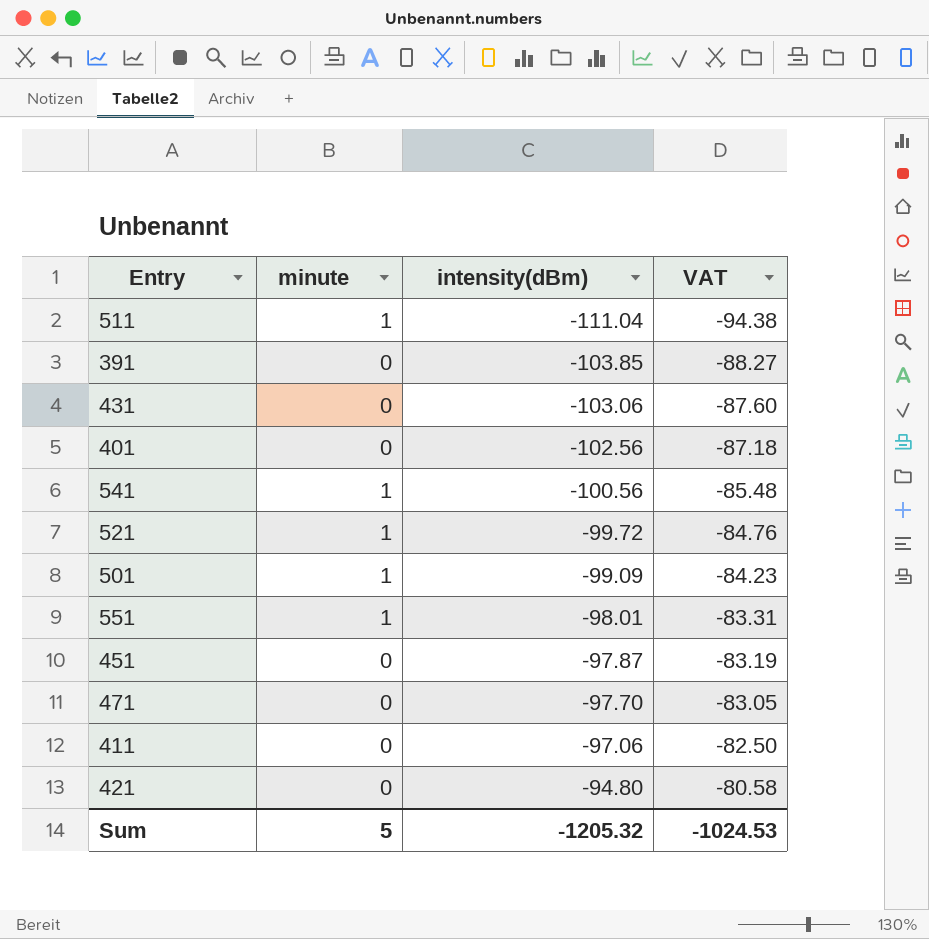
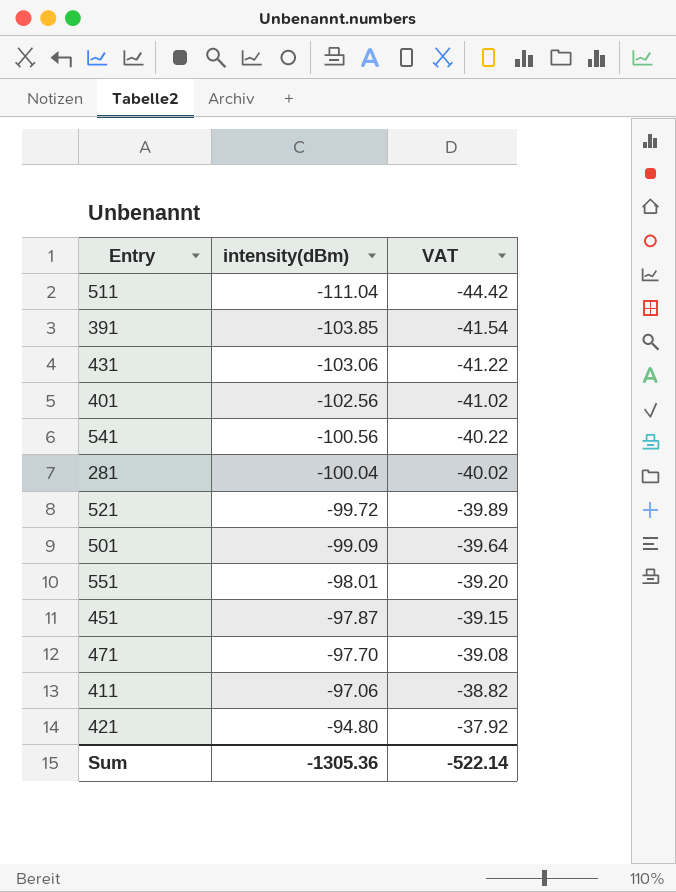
column minute | position: 2 -> none
column VAT | formula: [intensity(dBm)] * 0.85 -> [intensity(dBm)] * 0.4
row 281: none -> -100.04 | -40.02
Sum | intensity(dBm): -1205.32 -> -1305.36
Sum | VAT: -1024.53 -> -522.14

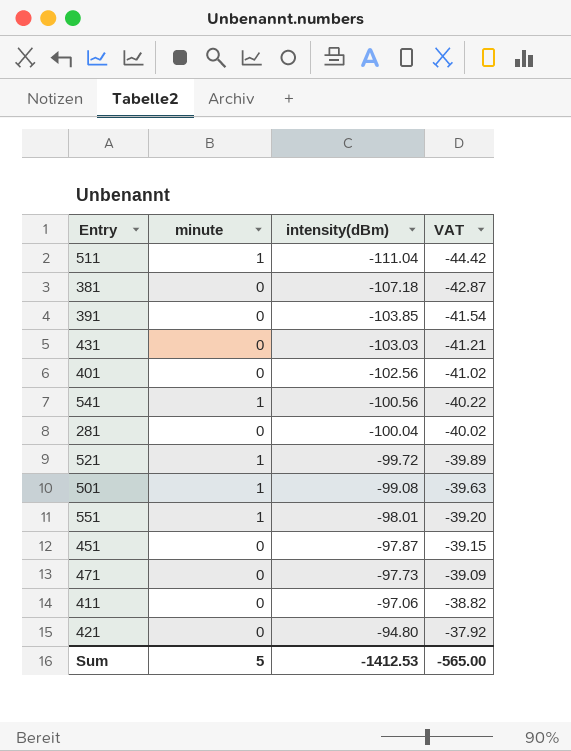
column minute | position: none -> 2
row 381: none -> 0 | -107.18 | -42.87
431 | intensity(dBm): -103.06 -> -103.03
431 | VAT: -41.22 -> -41.21
501 | intensity(dBm): -99.09 -> -99.08
501 | VAT: -39.64 -> -39.63
471 | intensity(dBm): -97.70 -> -97.73
471 | VAT: -39.08 -> -39.09
Sum | intensity(dBm): -1305.36 -> -1412.53
Sum | VAT: -522.14 -> -565.00

